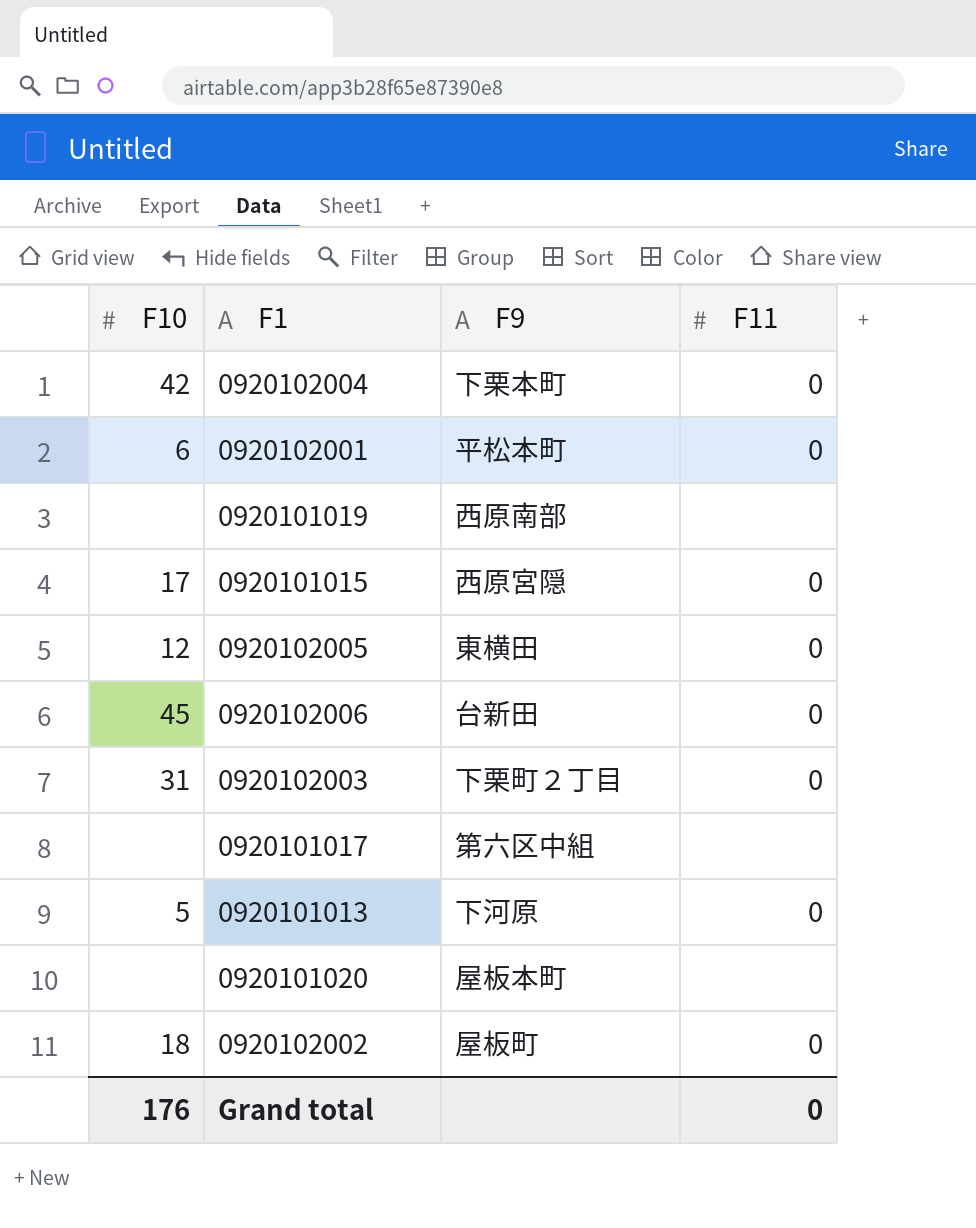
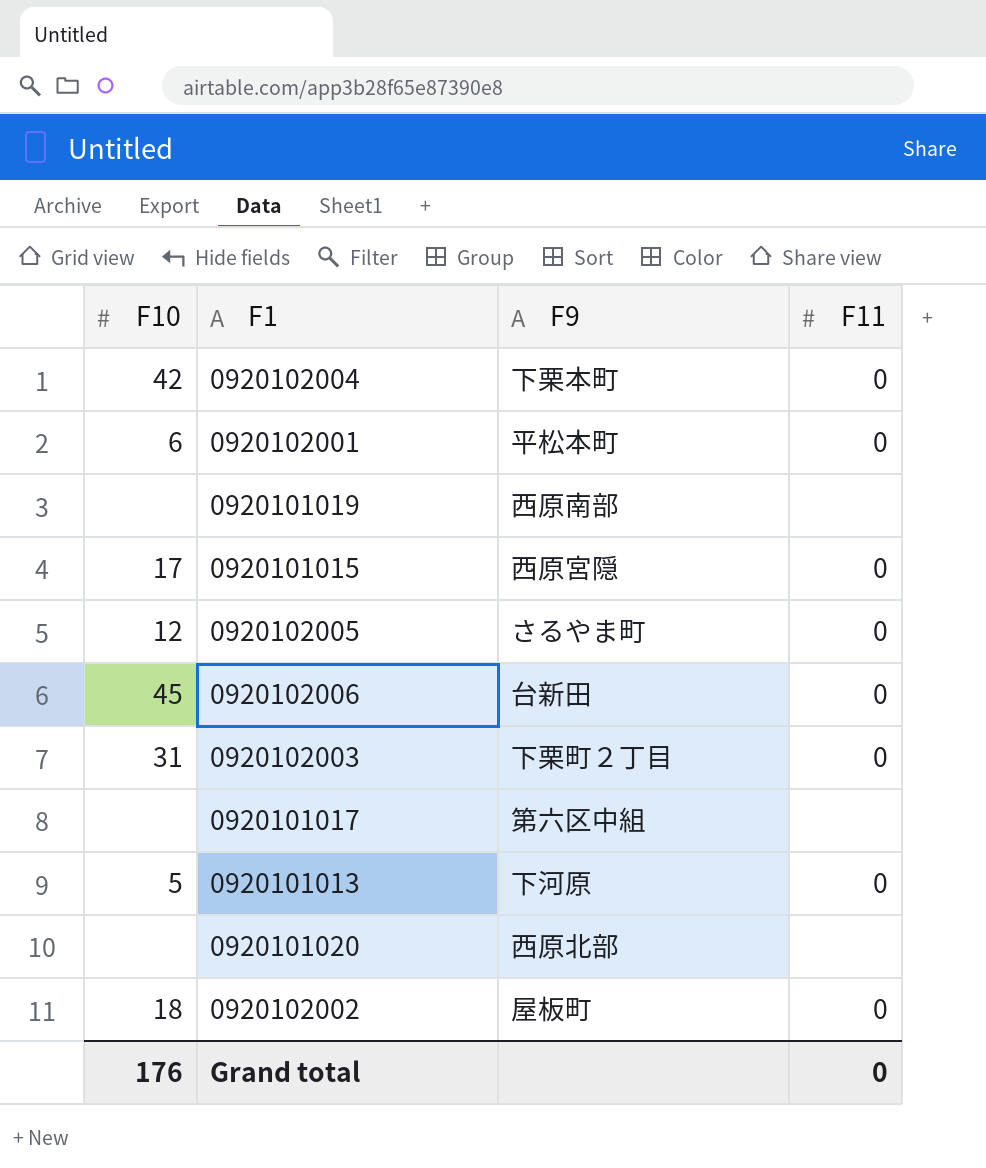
0920102005 | F9: 東横田 -> さるやま町
0920101020 | F9: 屋板本町 -> 西原北部

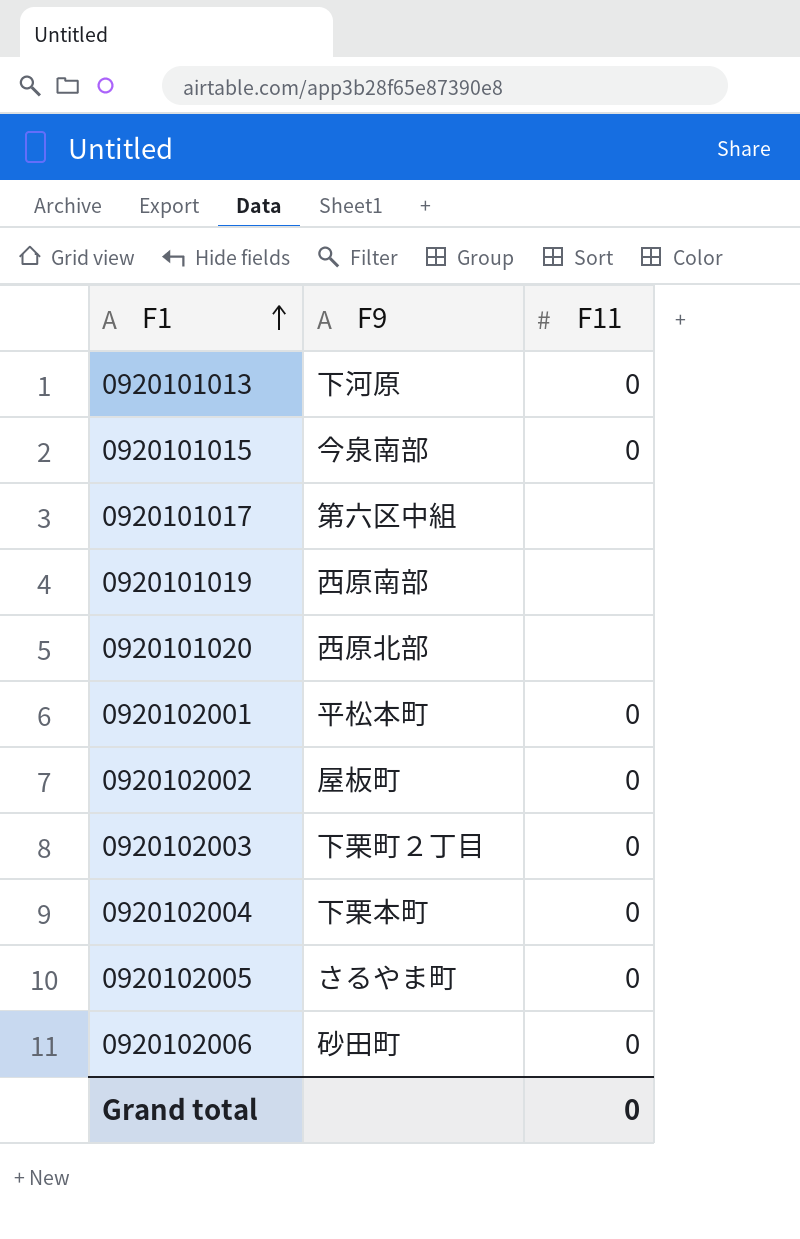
row order: none -> F1 ascending
column F10 | position: 1 -> none
0920101015 | F9: 西原宮隠 -> 今泉南部
0920102006 | F9: 台新田 -> 砂田町

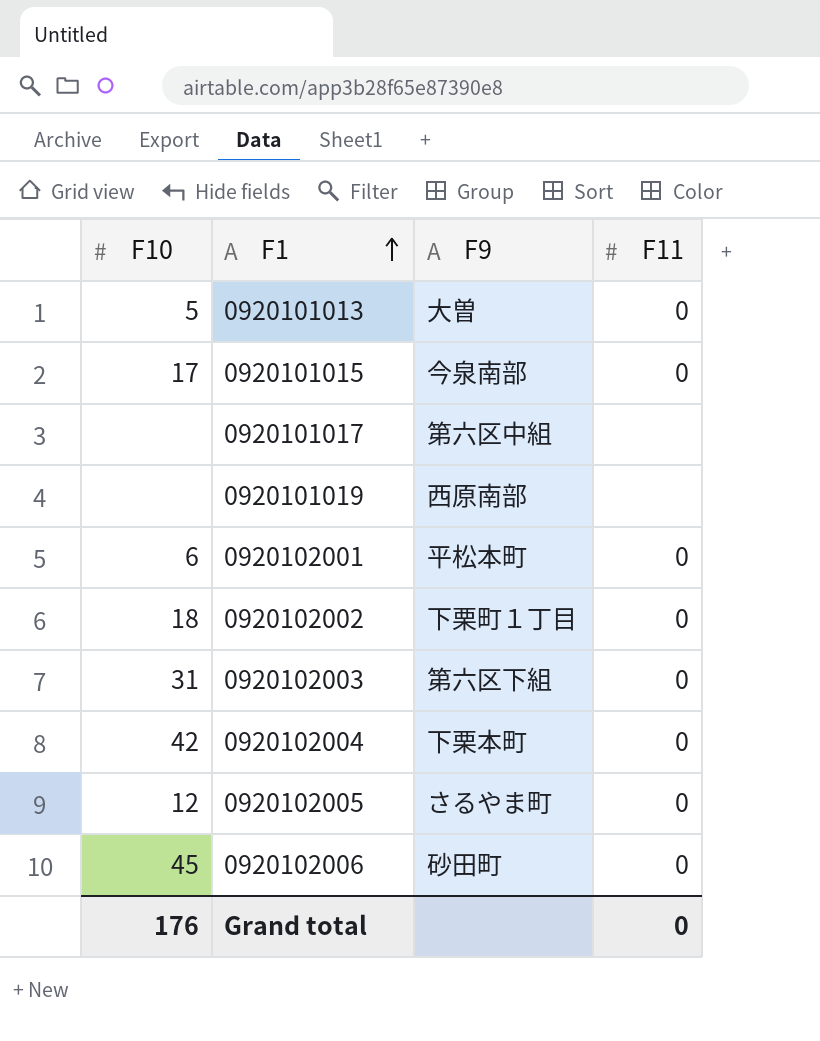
column F10 | position: none -> 1
row 0920101020: 西原北部 | none -> none
0920101013 | F9: 下河原 -> 大曽
0920102002 | F9: 屋板町 -> 下栗町１丁目
0920102003 | F9: 下栗町２丁目 -> 第六区下組

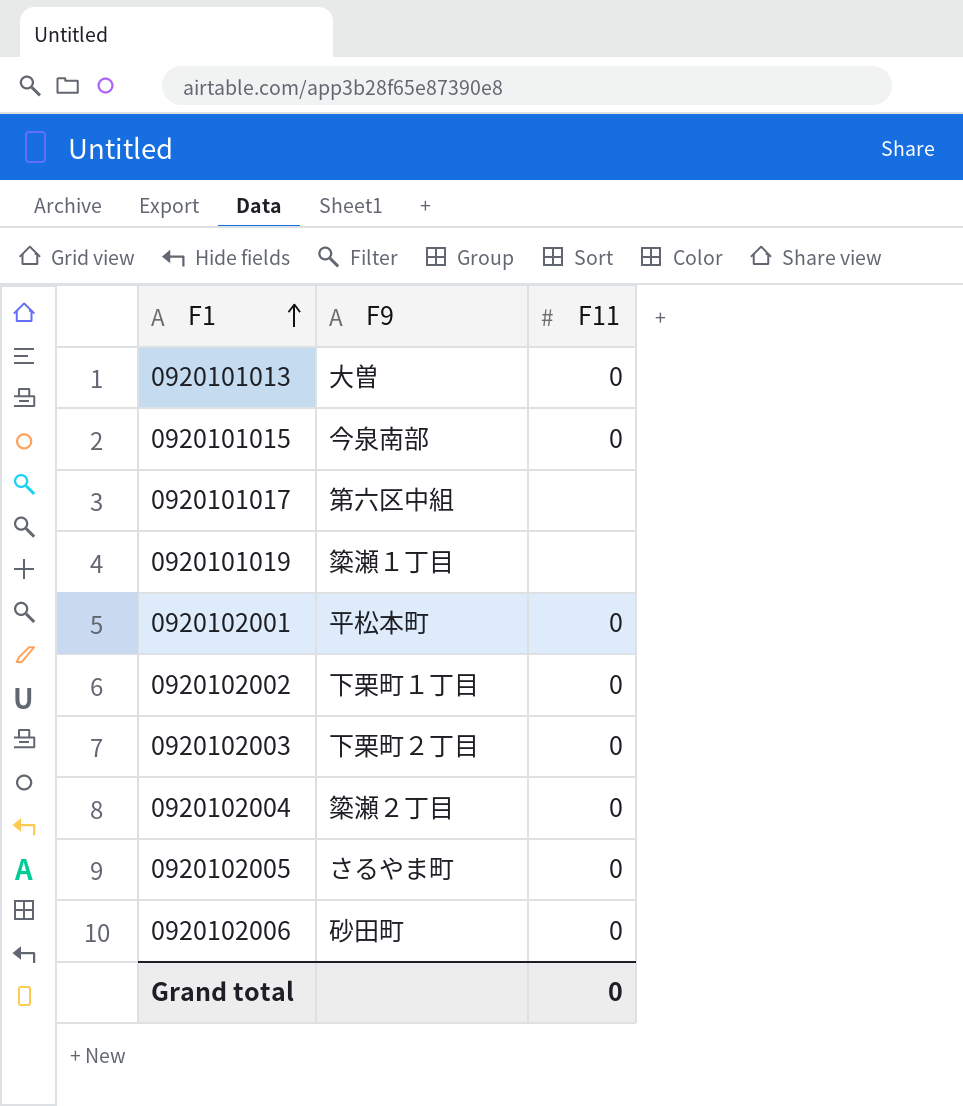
column F10 | position: 1 -> none
0920101019 | F9: 西原南部 -> 簗瀬１丁目
0920102003 | F9: 第六区下組 -> 下栗町２丁目
0920102004 | F9: 下栗本町 -> 簗瀬２丁目

